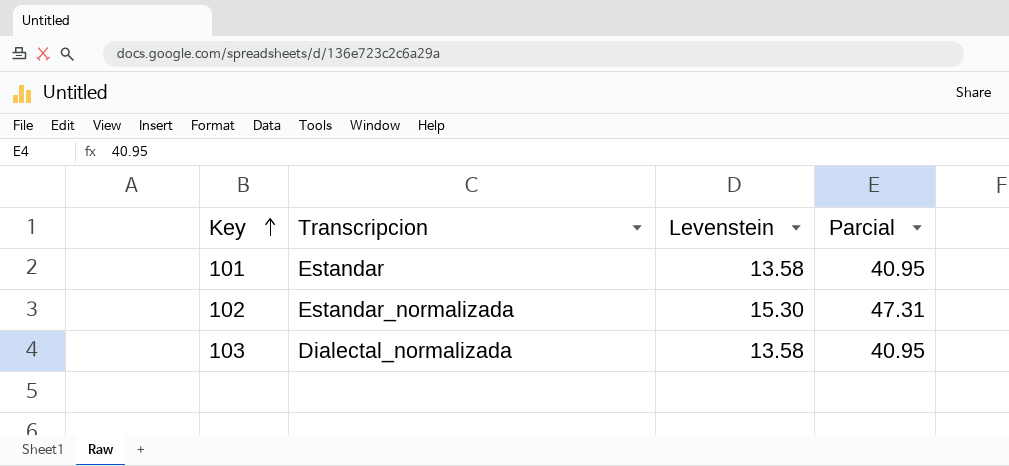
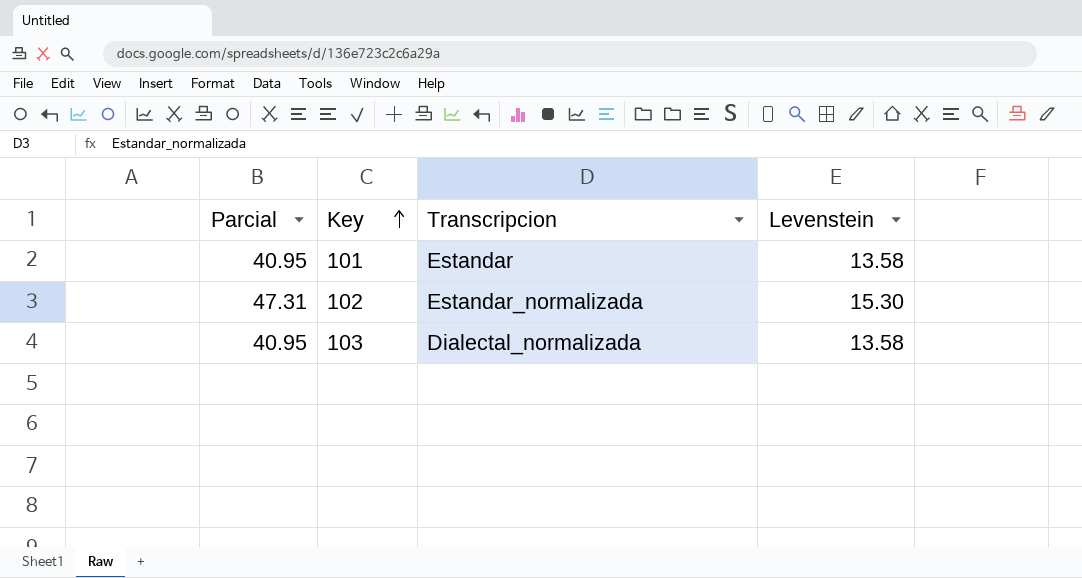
column Parcial | position: 4 -> 1

